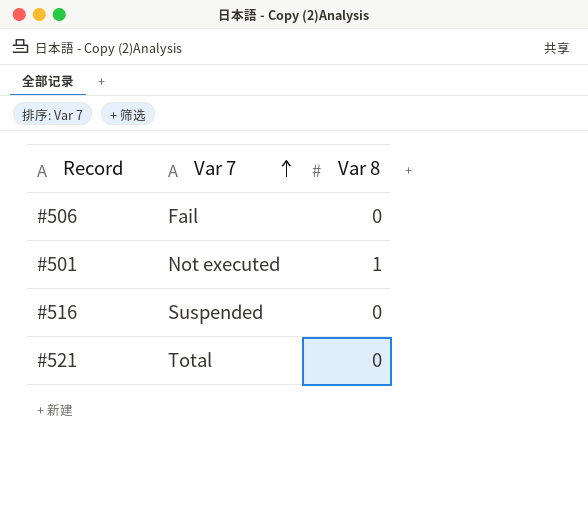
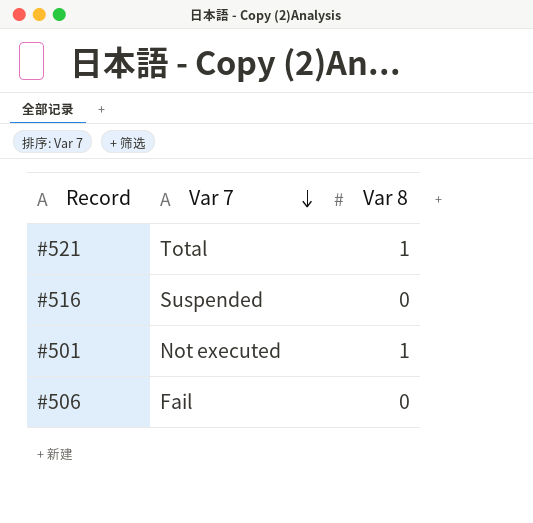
row order: Var 7 ascending -> Var 7 descending
#521 | Var 8: 0 -> 1

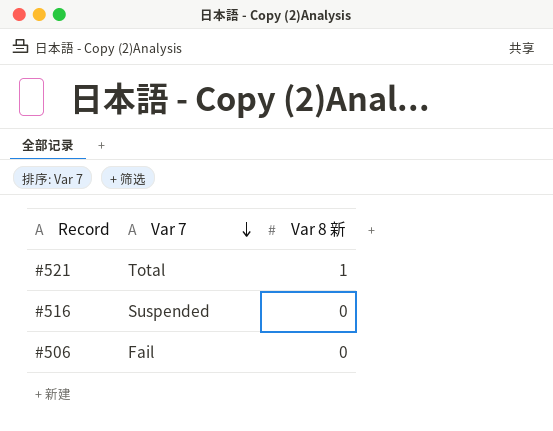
column name: Var 8 -> Var 8 新
row #501: Not executed | 1 -> none

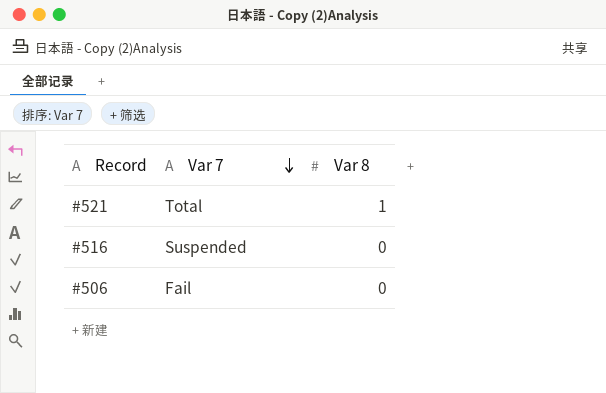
column name: Var 8 新 -> Var 8

